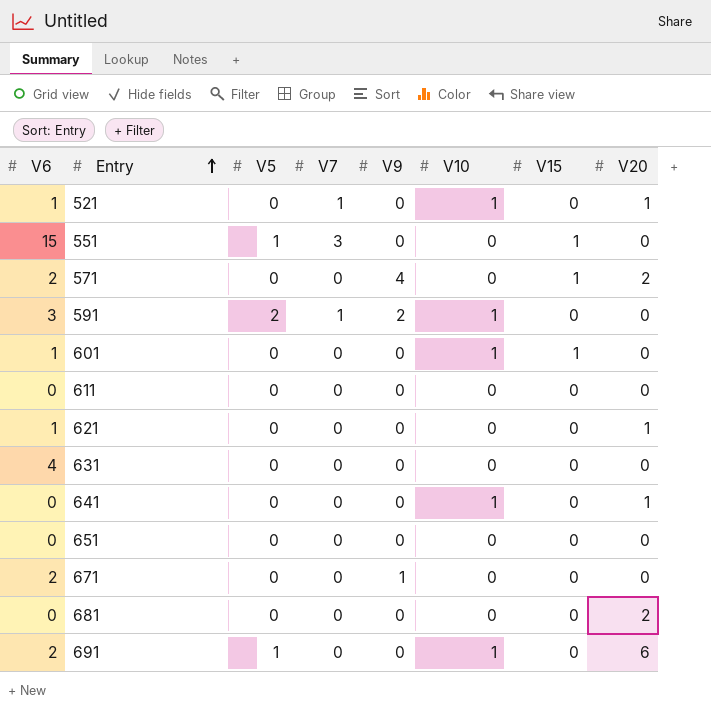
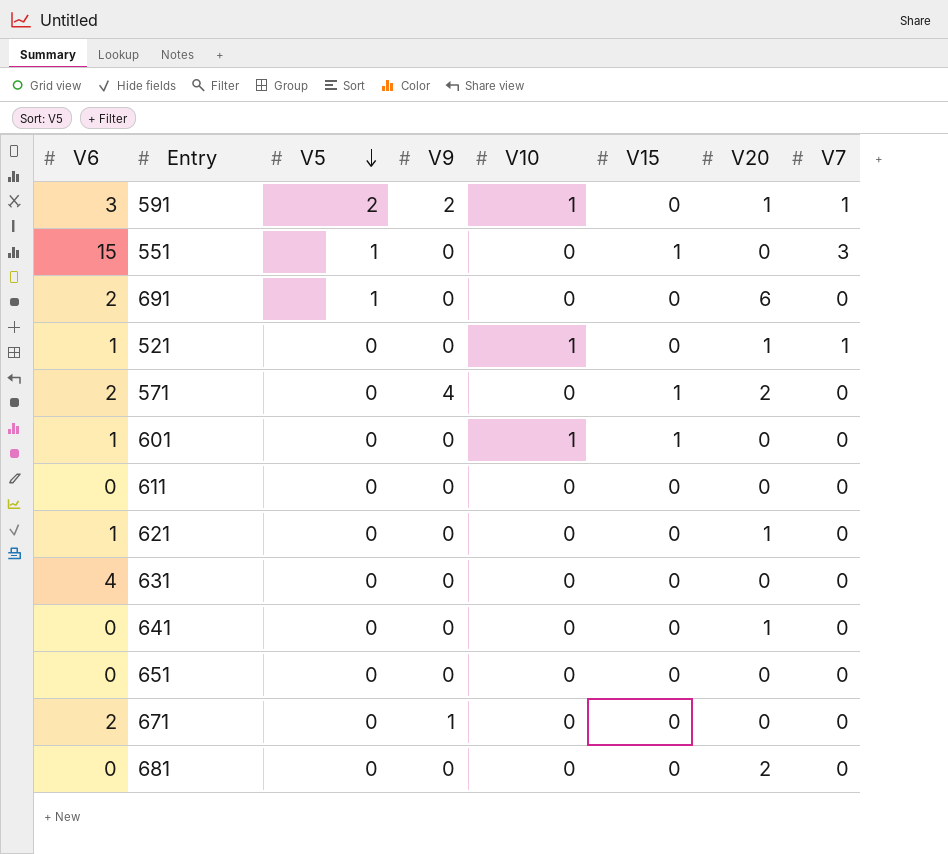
row order: Entry ascending -> V5 descending
column V7 | position: 4 -> 8
591 | V20: 0 -> 1
691 | V10: 1 -> 0
641 | V10: 1 -> 0

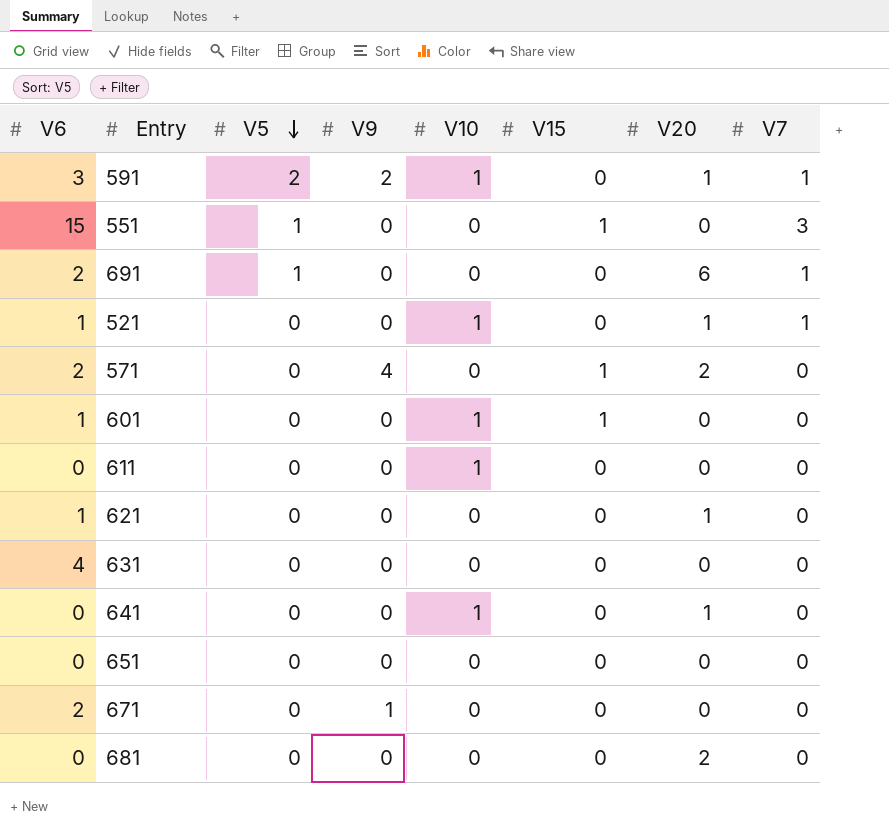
691 | V7: 0 -> 1
611 | V10: 0 -> 1
641 | V10: 0 -> 1

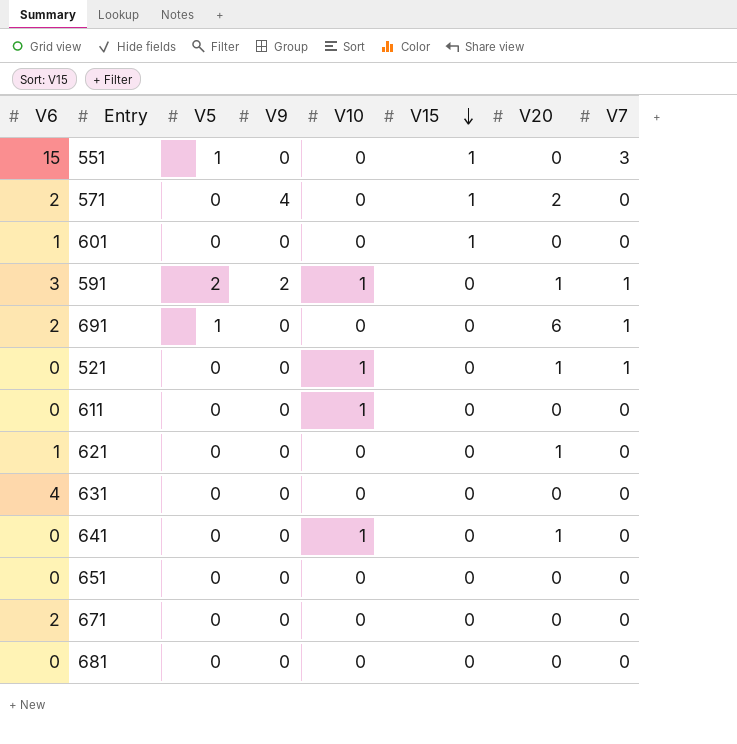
row order: V5 descending -> V15 descending
601 | V10: 1 -> 0
521 | V6: 1 -> 0
671 | V9: 1 -> 0
681 | V20: 2 -> 0

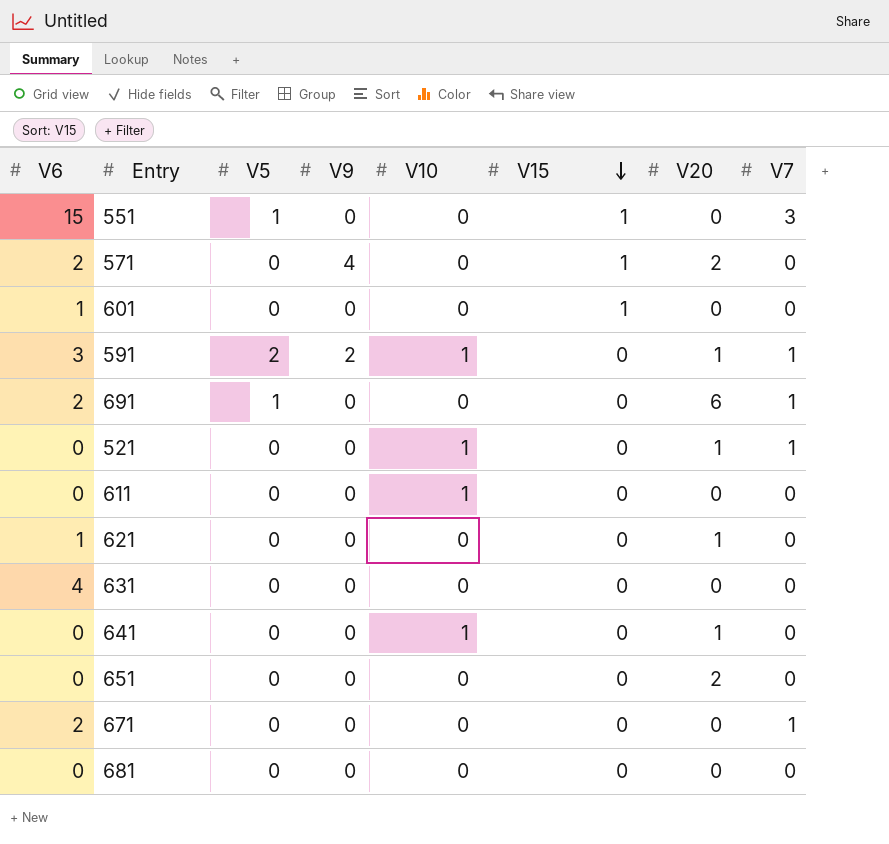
651 | V20: 0 -> 2
671 | V7: 0 -> 1

